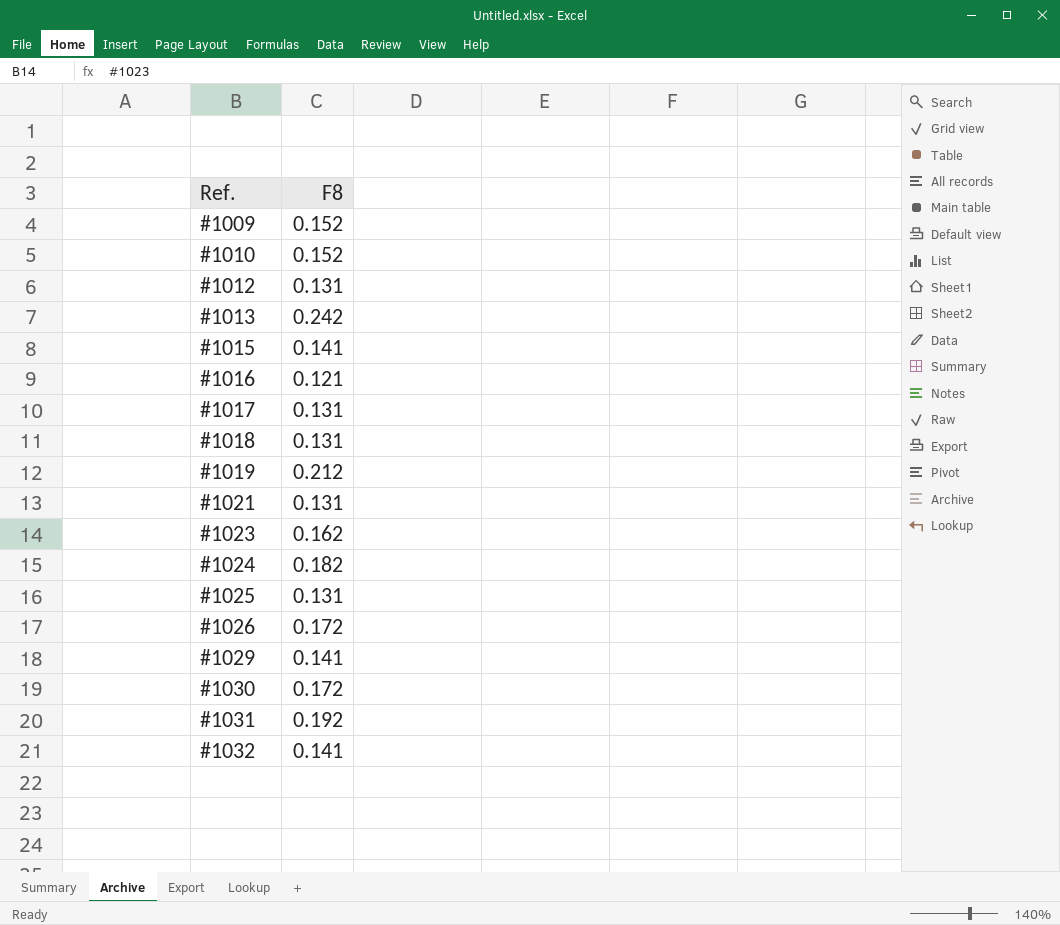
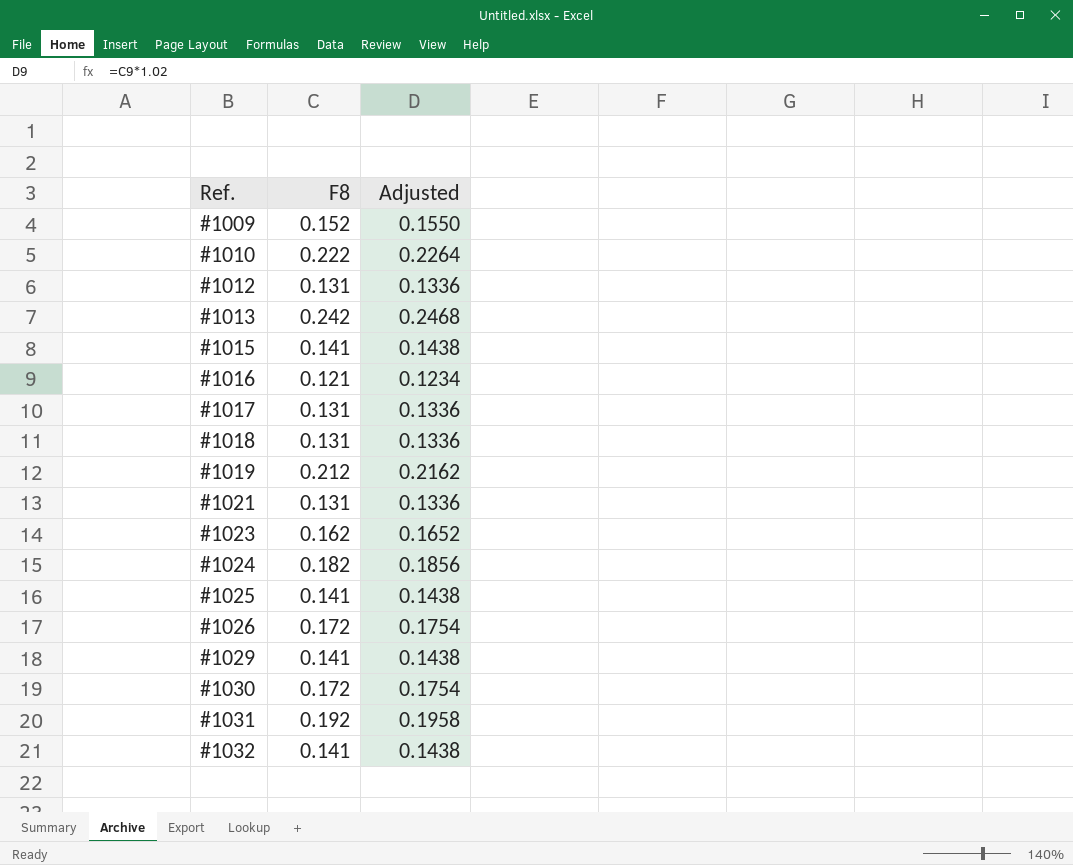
column Adjusted | formula: none -> [F8] * 1.02
#1010 | F8: 0.152 -> 0.222
#1025 | F8: 0.131 -> 0.141

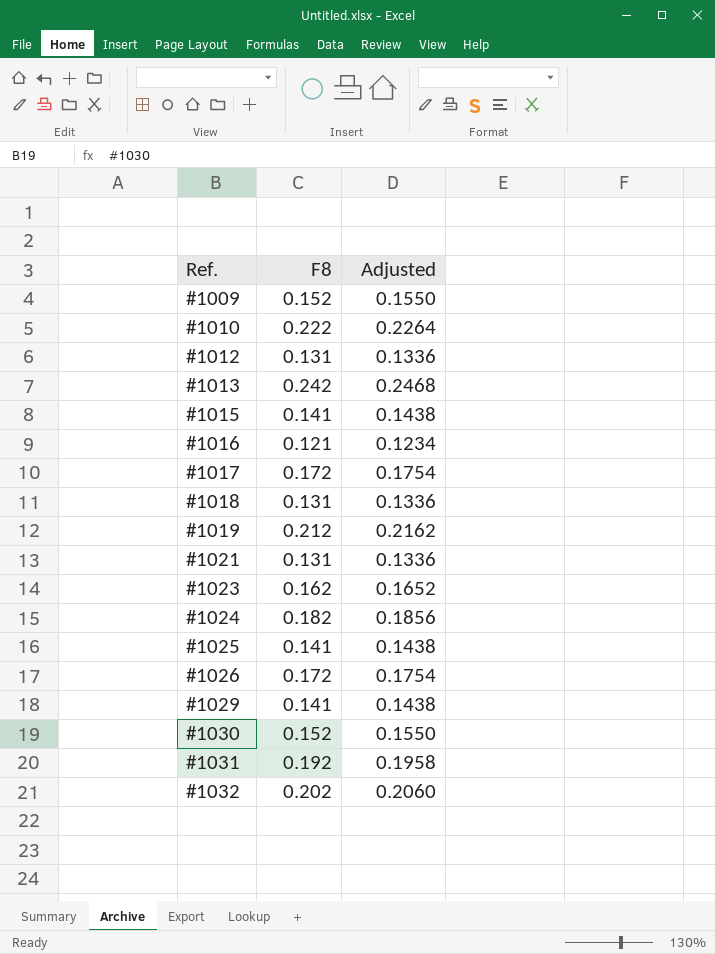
#1017 | F8: 0.131 -> 0.172
#1017 | Adjusted: 0.1336 -> 0.1754
#1030 | F8: 0.172 -> 0.152
#1030 | Adjusted: 0.1754 -> 0.1550
#1032 | F8: 0.141 -> 0.202
#1032 | Adjusted: 0.1438 -> 0.2060

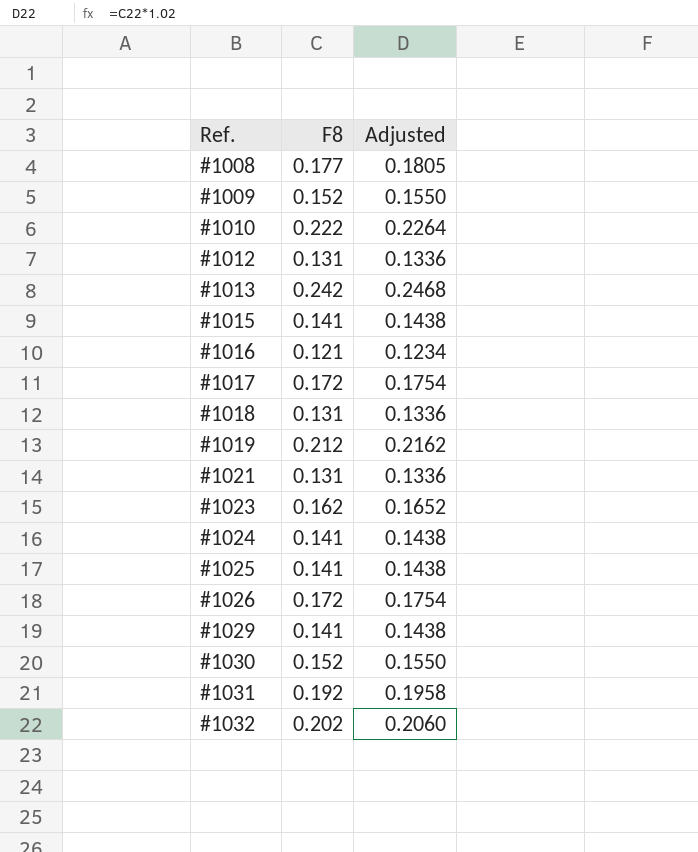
row #1008: none -> 0.177 | 0.1805
#1024 | F8: 0.182 -> 0.141
#1024 | Adjusted: 0.1856 -> 0.1438

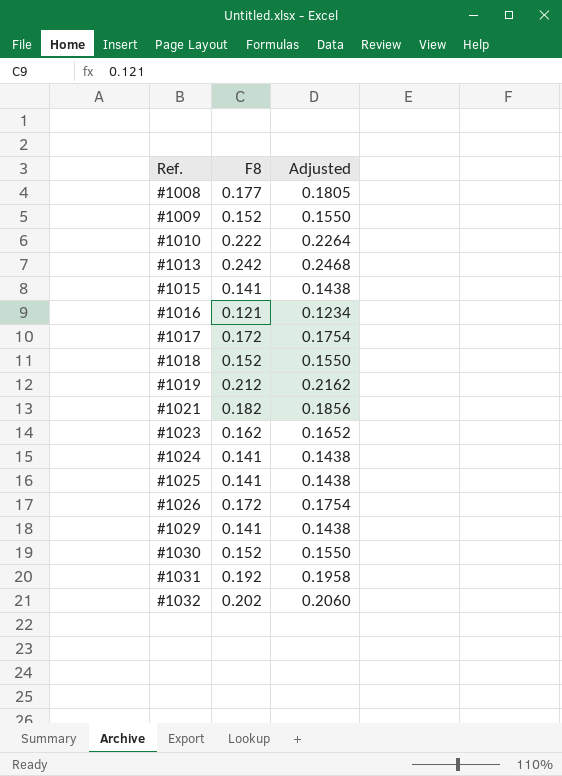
row #1012: 0.131 | 0.1336 -> none
#1018 | F8: 0.131 -> 0.152
#1018 | Adjusted: 0.1336 -> 0.1550
#1021 | F8: 0.131 -> 0.182
#1021 | Adjusted: 0.1336 -> 0.1856

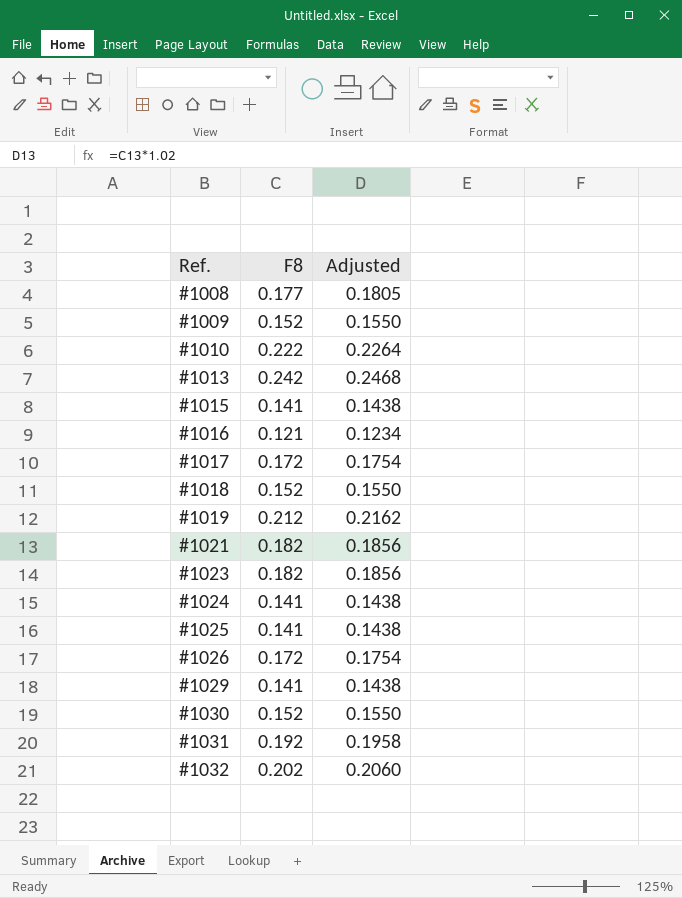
#1023 | F8: 0.162 -> 0.182
#1023 | Adjusted: 0.1652 -> 0.1856

